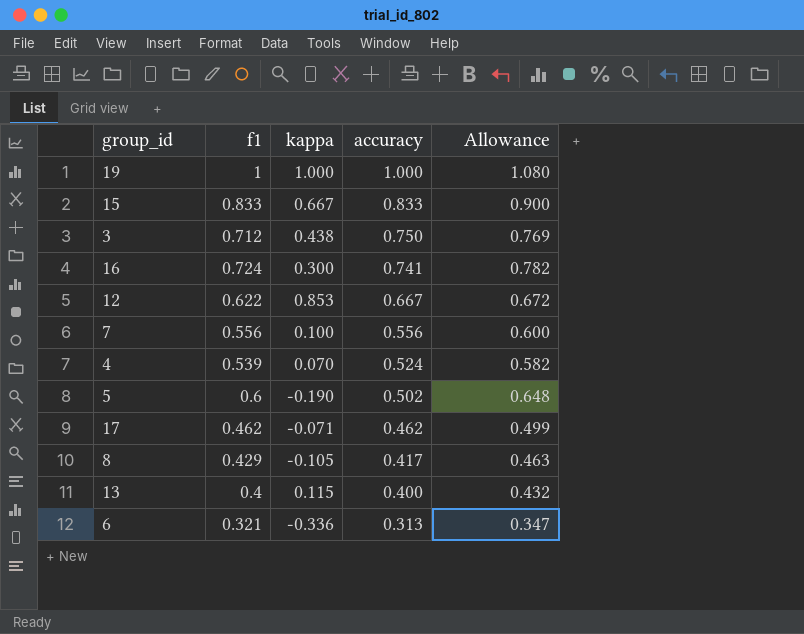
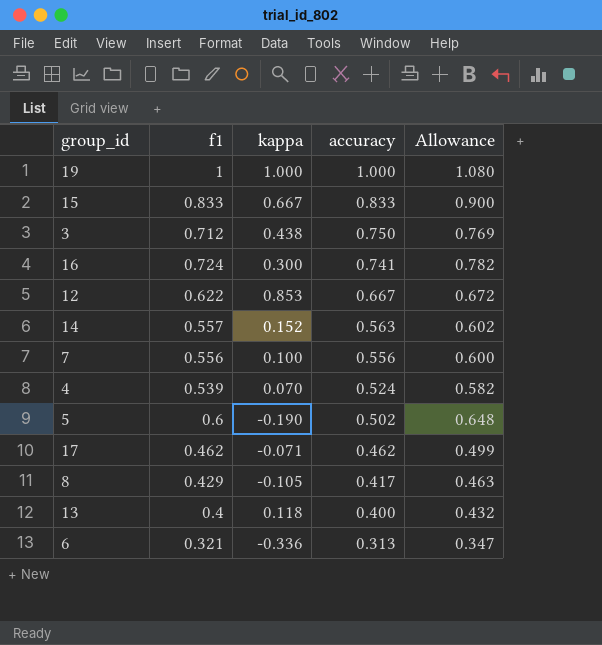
row 14: none -> 0.557 | 0.152 | 0.563 | 0.602
13 | kappa: 0.115 -> 0.118

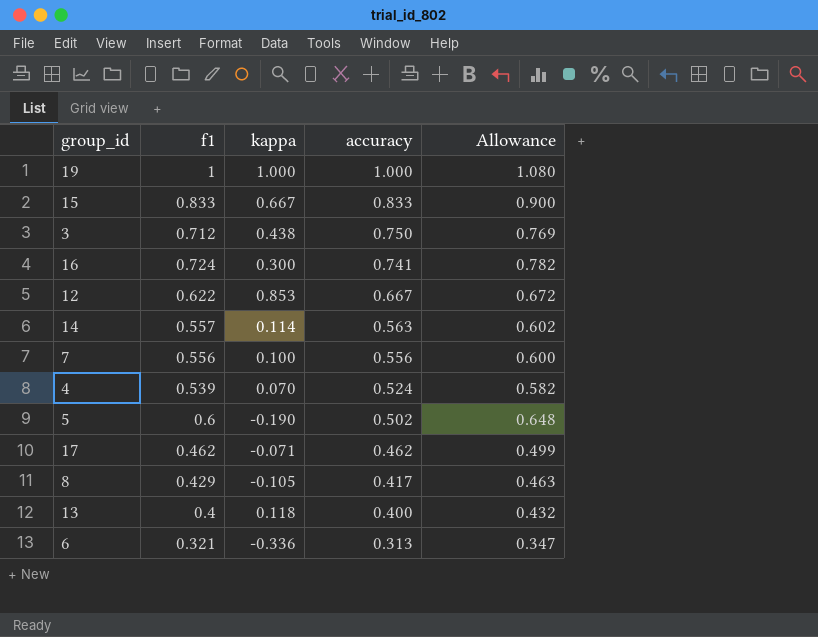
14 | kappa: 0.152 -> 0.114

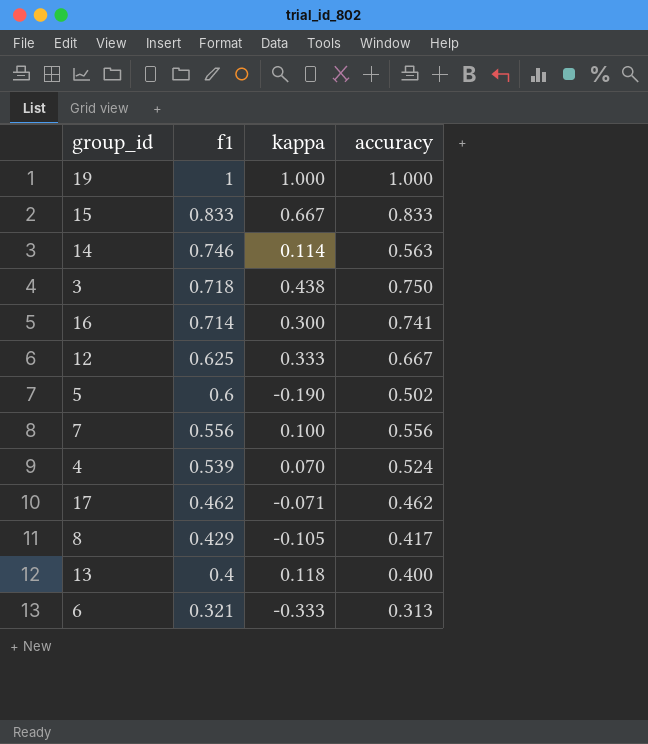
row order: accuracy descending -> f1 descending
column Allowance | formula: [f1] * 1.08 -> none
14 | f1: 0.557 -> 0.746
3 | f1: 0.712 -> 0.718
16 | f1: 0.724 -> 0.714
12 | f1: 0.622 -> 0.625
12 | kappa: 0.853 -> 0.333
6 | kappa: -0.336 -> -0.333

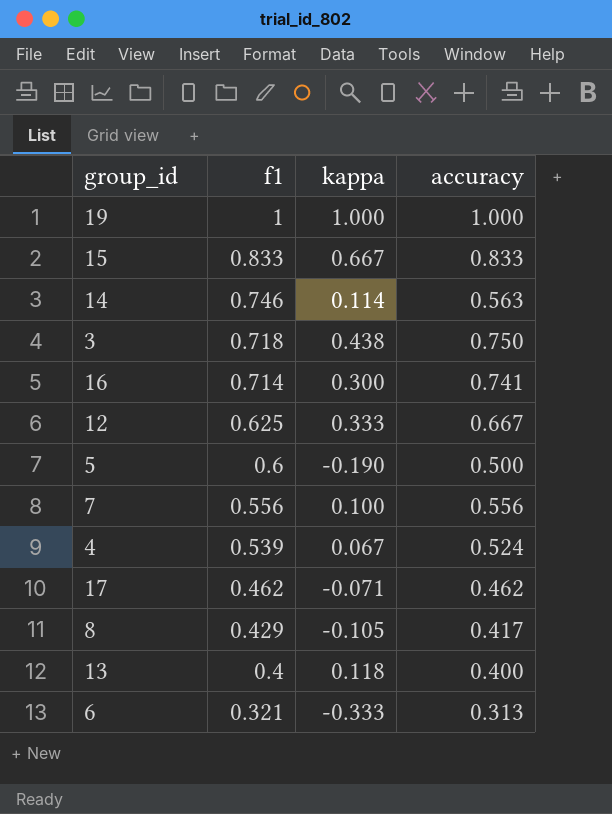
5 | accuracy: 0.502 -> 0.500
4 | kappa: 0.070 -> 0.067

